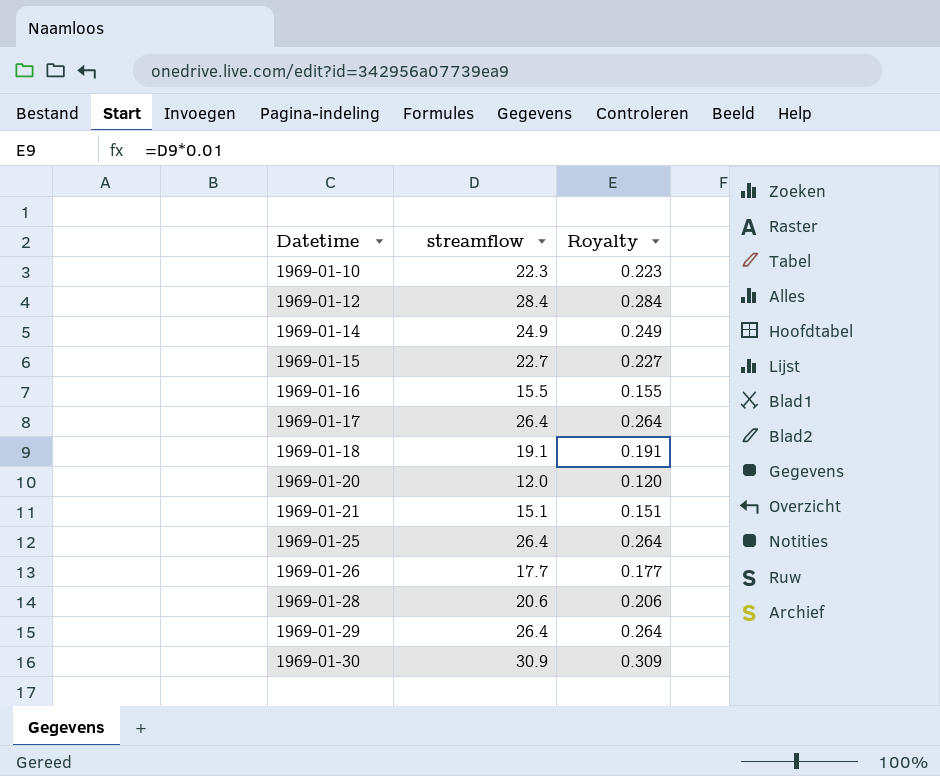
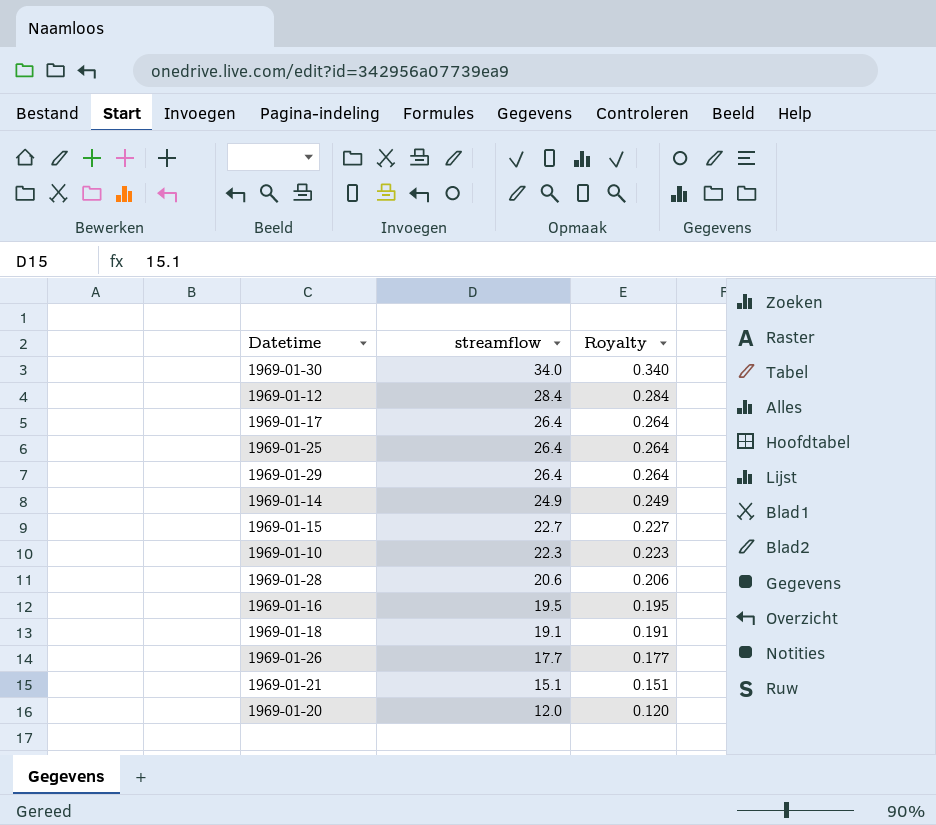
row order: Datetime ascending -> streamflow descending
1969-01-30 | streamflow: 30.9 -> 34.0
1969-01-30 | Royalty: 0.309 -> 0.340
1969-01-16 | streamflow: 15.5 -> 19.5
1969-01-16 | Royalty: 0.155 -> 0.195

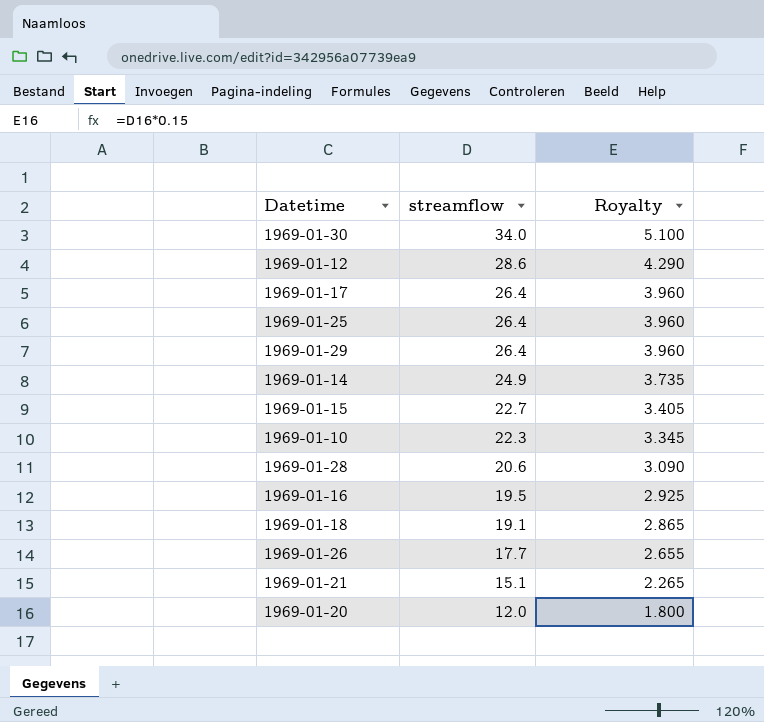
column Royalty | formula: [streamflow] * 0.01 -> [streamflow] * 0.15
1969-01-12 | streamflow: 28.4 -> 28.6

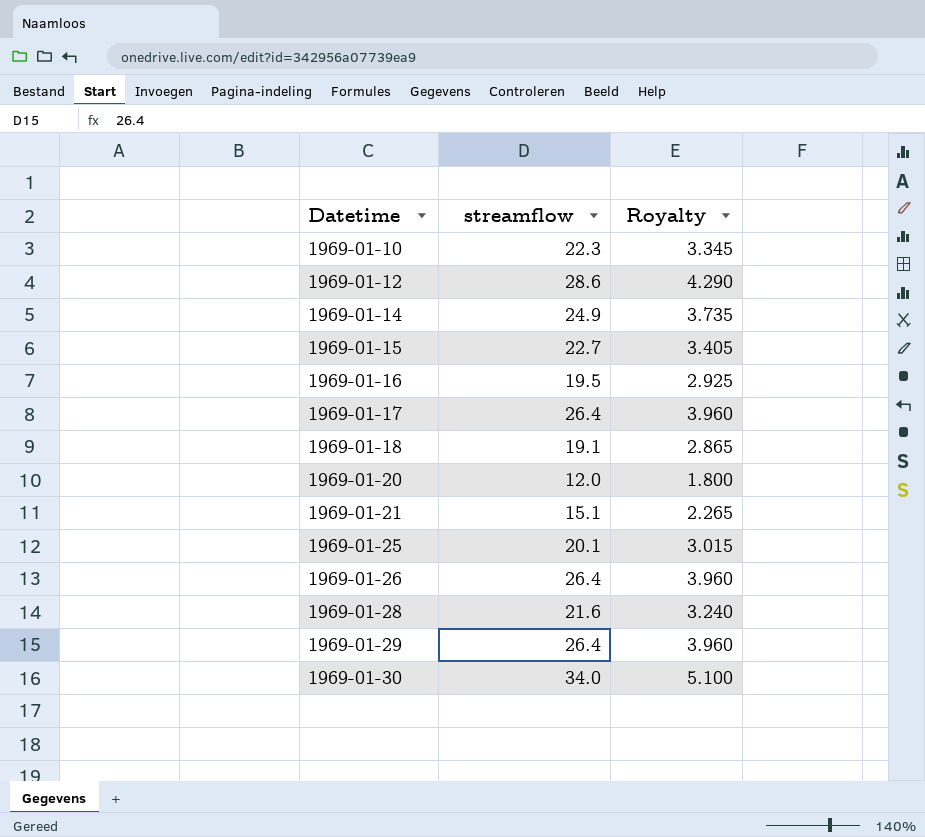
row order: streamflow descending -> Datetime ascending
1969-01-25 | streamflow: 26.4 -> 20.1
1969-01-25 | Royalty: 3.960 -> 3.015
1969-01-26 | streamflow: 17.7 -> 26.4
1969-01-26 | Royalty: 2.655 -> 3.960
1969-01-28 | streamflow: 20.6 -> 21.6
1969-01-28 | Royalty: 3.090 -> 3.240

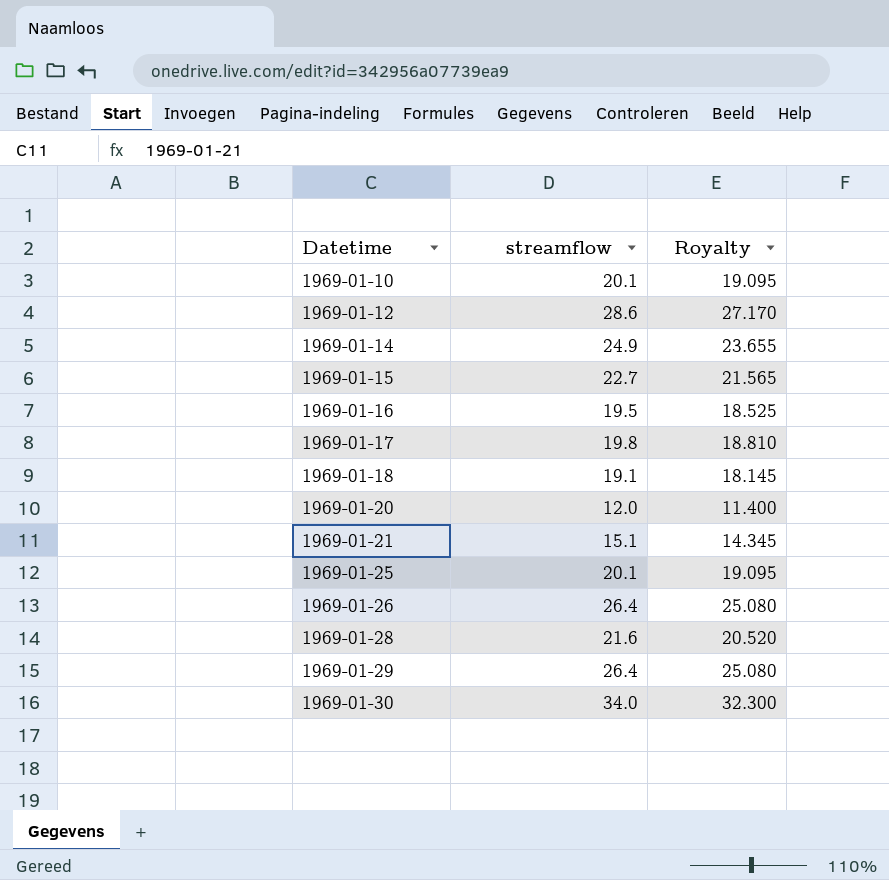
column Royalty | formula: [streamflow] * 0.15 -> [streamflow] * 0.95
1969-01-10 | streamflow: 22.3 -> 20.1
1969-01-17 | streamflow: 26.4 -> 19.8

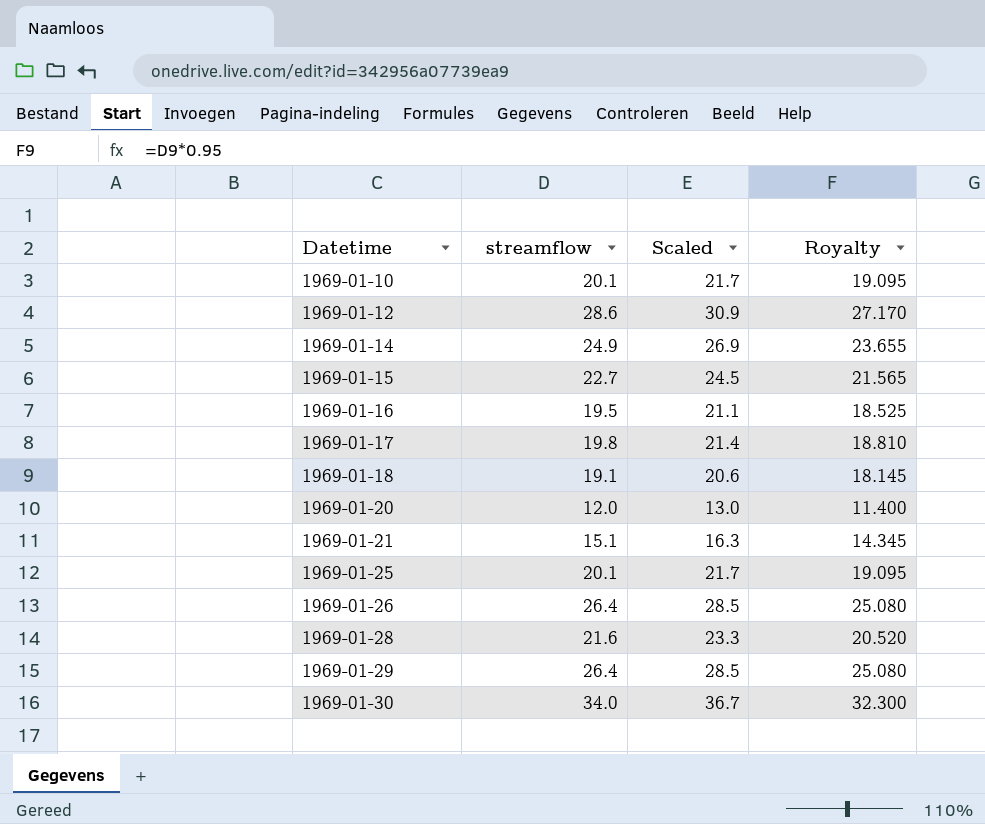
column Scaled | formula: none -> [streamflow] * 1.08

